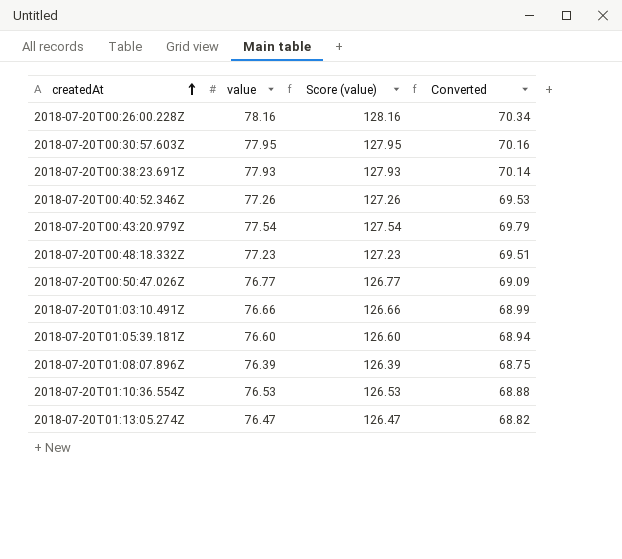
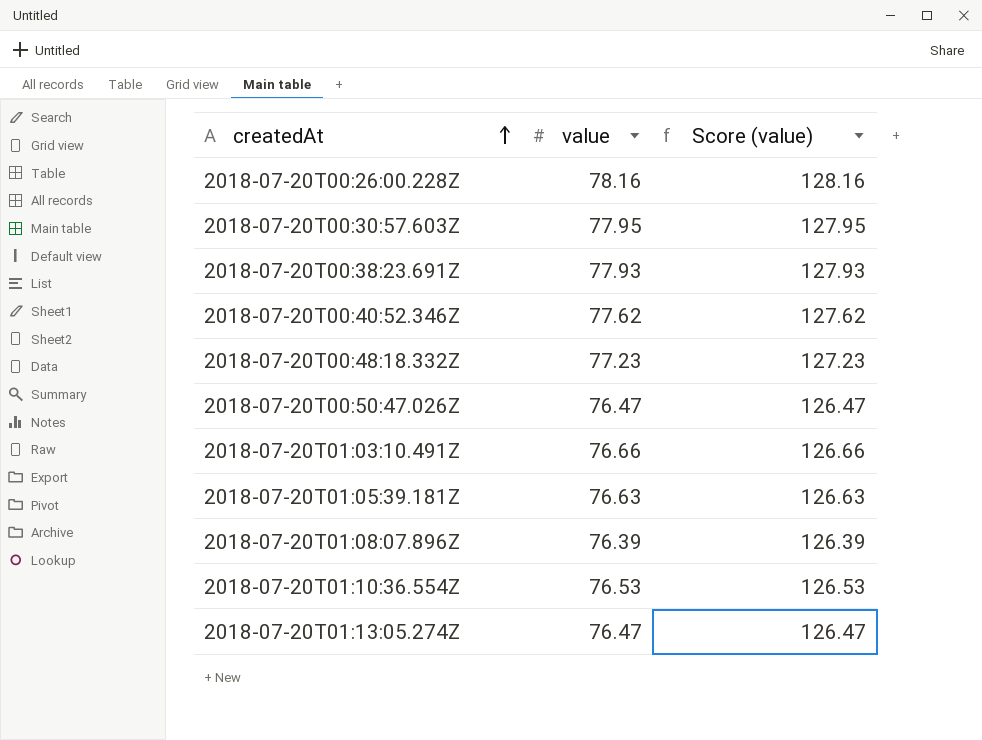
column Converted | formula: [value] * 0.9 -> none
row 2018-07-20T00:43:20.979Z: 77.54 | 127.54 | 69.79 -> none
2018-07-20T00:40:52.346Z | value: 77.26 -> 77.62
2018-07-20T00:40:52.346Z | Score (value): 127.26 -> 127.62
2018-07-20T00:50:47.026Z | value: 76.77 -> 76.47
2018-07-20T00:50:47.026Z | Score (value): 126.77 -> 126.47
2018-07-20T01:05:39.181Z | value: 76.60 -> 76.63
2018-07-20T01:05:39.181Z | Score (value): 126.60 -> 126.63

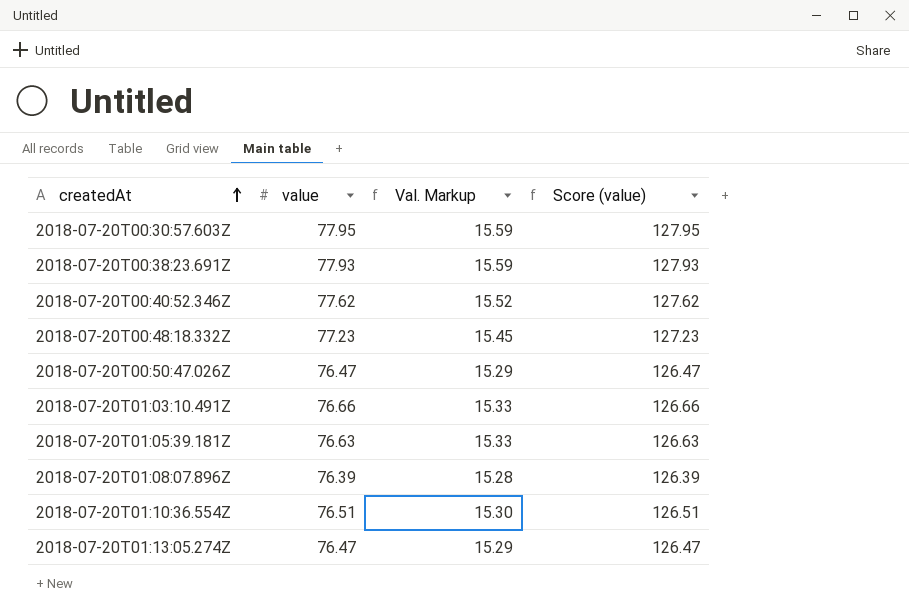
column Val. Markup | formula: none -> [value] * 0.2
row 2018-07-20T00:26:00.228Z: 78.16 | 128.16 -> none
2018-07-20T01:10:36.554Z | value: 76.53 -> 76.51
2018-07-20T01:10:36.554Z | Score (value): 126.53 -> 126.51

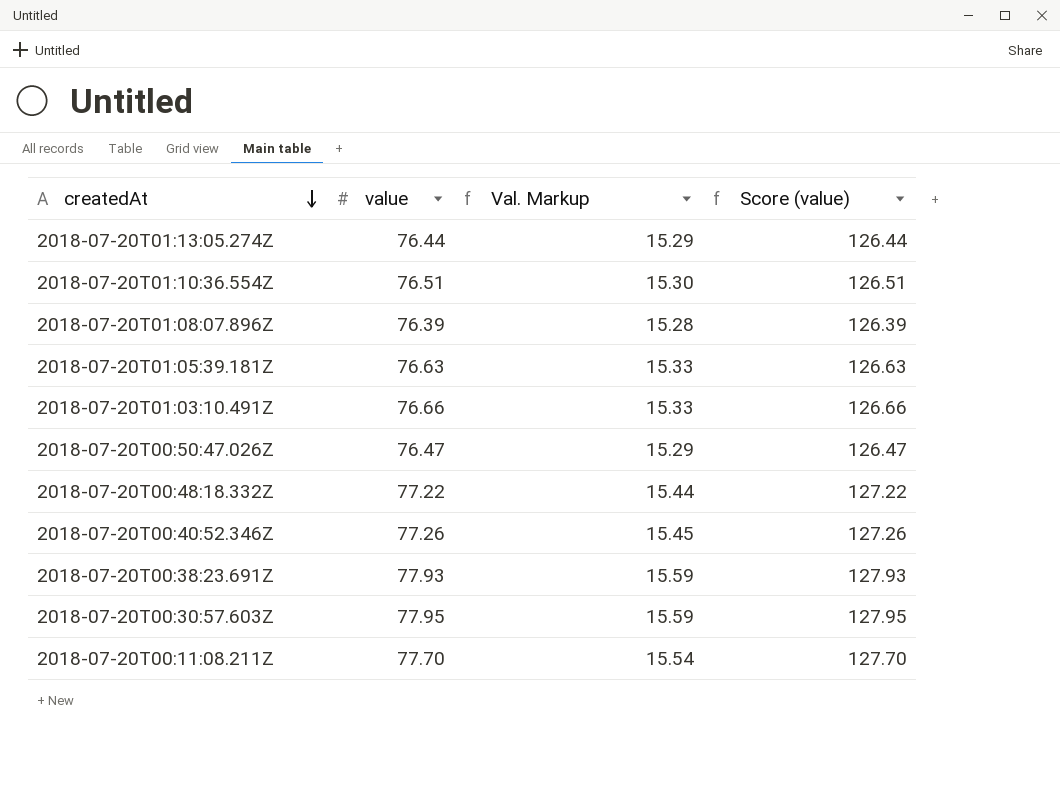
row order: createdAt ascending -> createdAt descending
2018-07-20T01:13:05.274Z | value: 76.47 -> 76.44
2018-07-20T01:13:05.274Z | Score (value): 126.47 -> 126.44
2018-07-20T00:48:18.332Z | value: 77.23 -> 77.22
2018-07-20T00:48:18.332Z | Val. Markup: 15.45 -> 15.44
2018-07-20T00:48:18.332Z | Score (value): 127.23 -> 127.22
2018-07-20T00:40:52.346Z | value: 77.62 -> 77.26
2018-07-20T00:40:52.346Z | Val. Markup: 15.52 -> 15.45
2018-07-20T00:40:52.346Z | Score (value): 127.62 -> 127.26
row 2018-07-20T00:11:08.211Z: none -> 77.70 | 15.54 | 127.70

